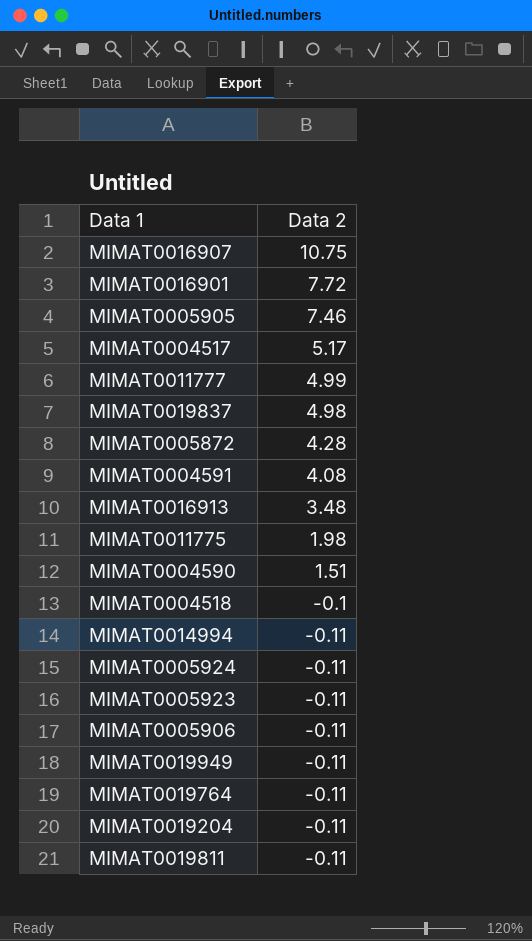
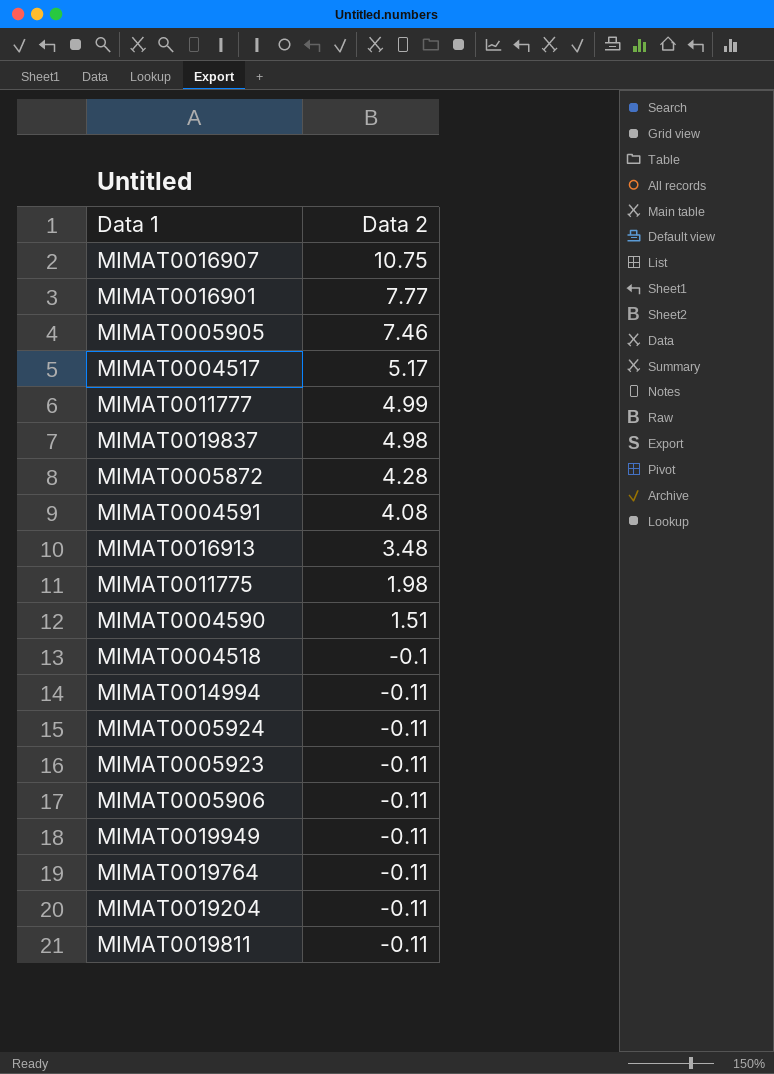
MIMAT0016901 | Data 2: 7.72 -> 7.77

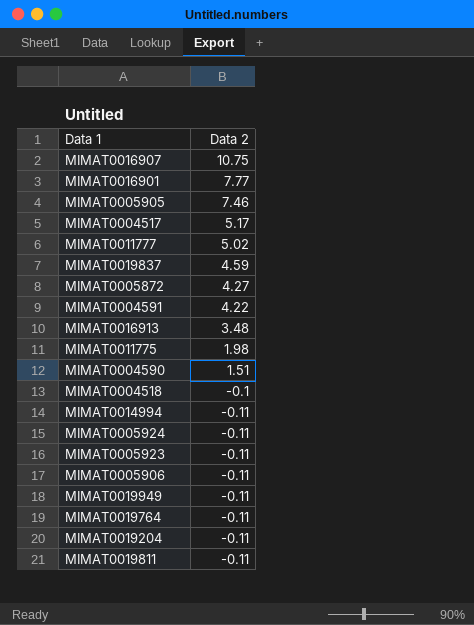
MIMAT0011777 | Data 2: 4.99 -> 5.02
MIMAT0019837 | Data 2: 4.98 -> 4.59
MIMAT0005872 | Data 2: 4.28 -> 4.27
MIMAT0004591 | Data 2: 4.08 -> 4.22

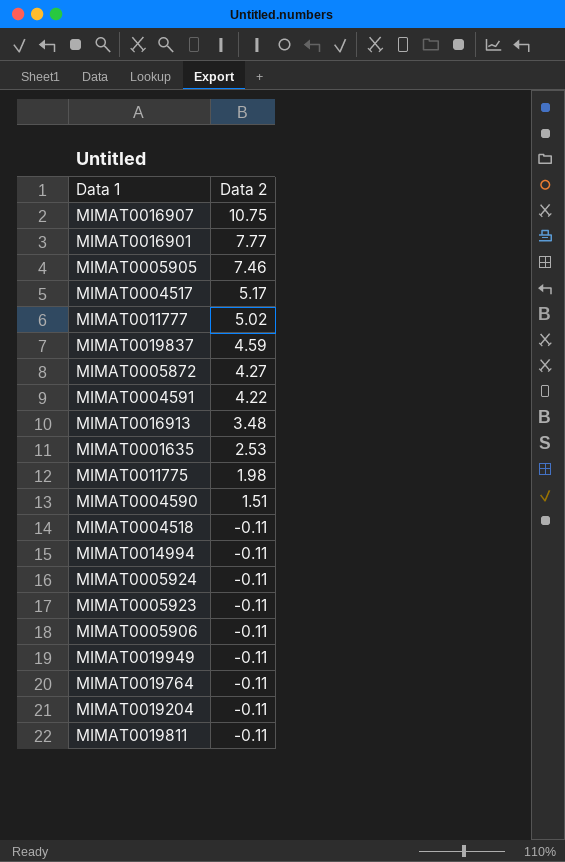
row MIMAT0001635: none -> 2.53
MIMAT0004518 | Data 2: -0.1 -> -0.11

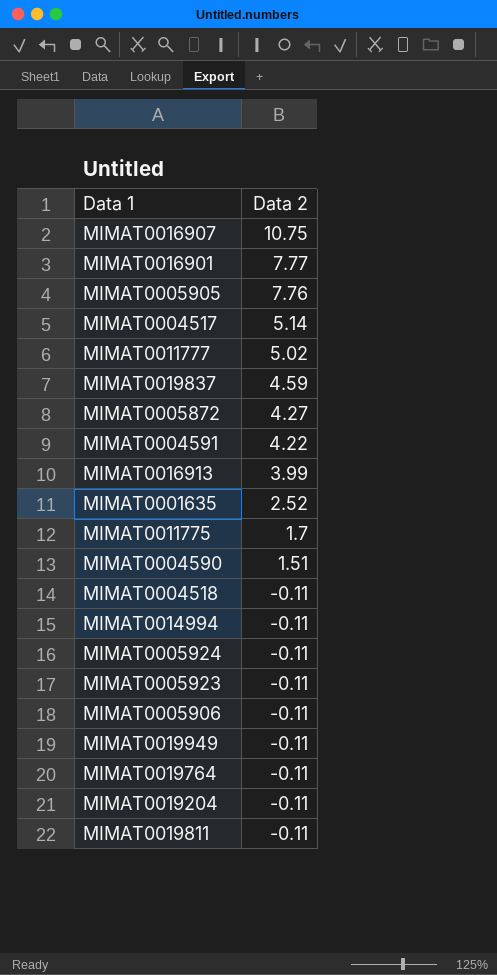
MIMAT0005905 | Data 2: 7.46 -> 7.76
MIMAT0004517 | Data 2: 5.17 -> 5.14
MIMAT0016913 | Data 2: 3.48 -> 3.99
MIMAT0001635 | Data 2: 2.53 -> 2.52
MIMAT0011775 | Data 2: 1.98 -> 1.7

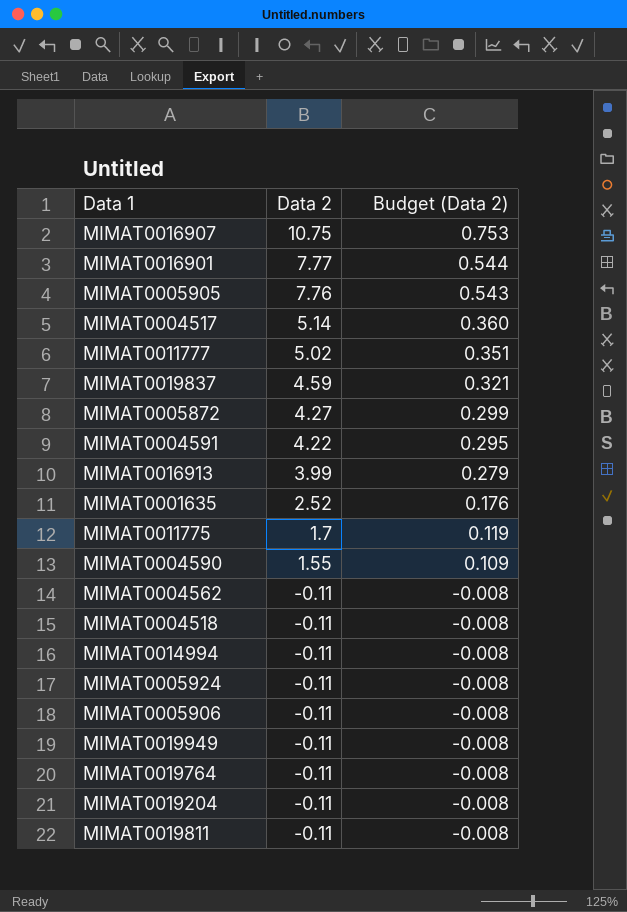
column Budget (Data 2) | formula: none -> [Data 2] * 0.07
row MIMAT0005923: -0.11 -> none
MIMAT0004590 | Data 2: 1.51 -> 1.55
row MIMAT0004562: none -> -0.11 | -0.008

